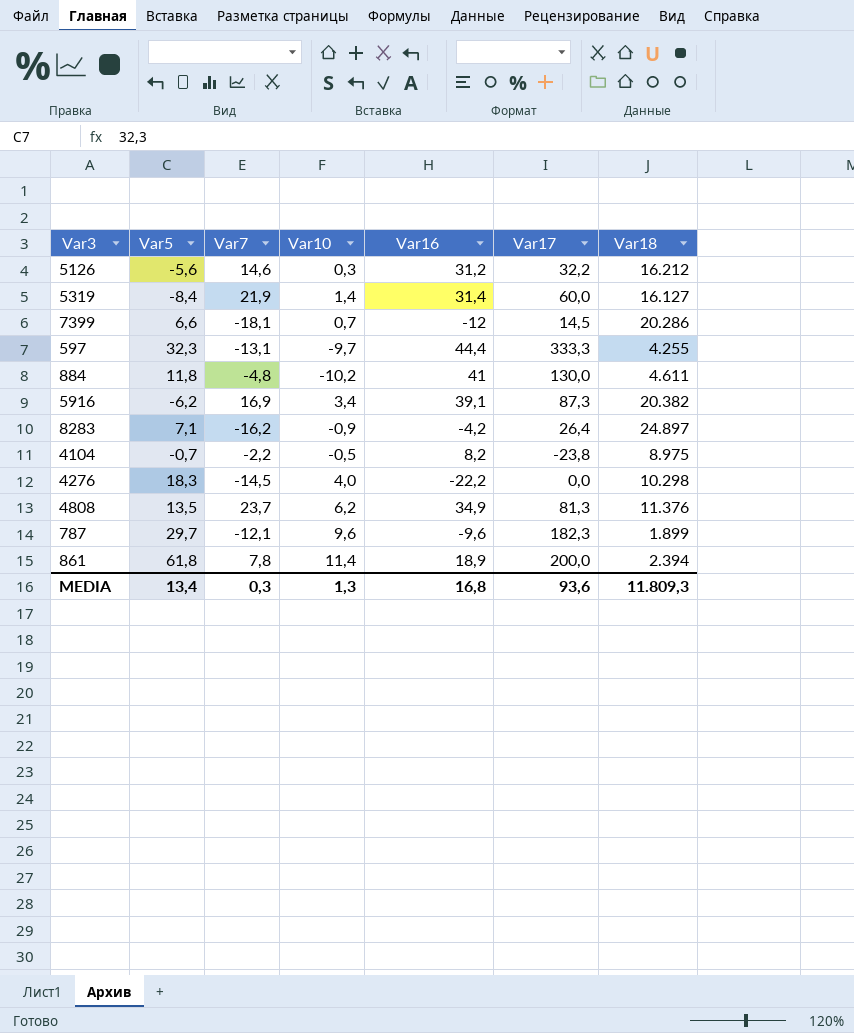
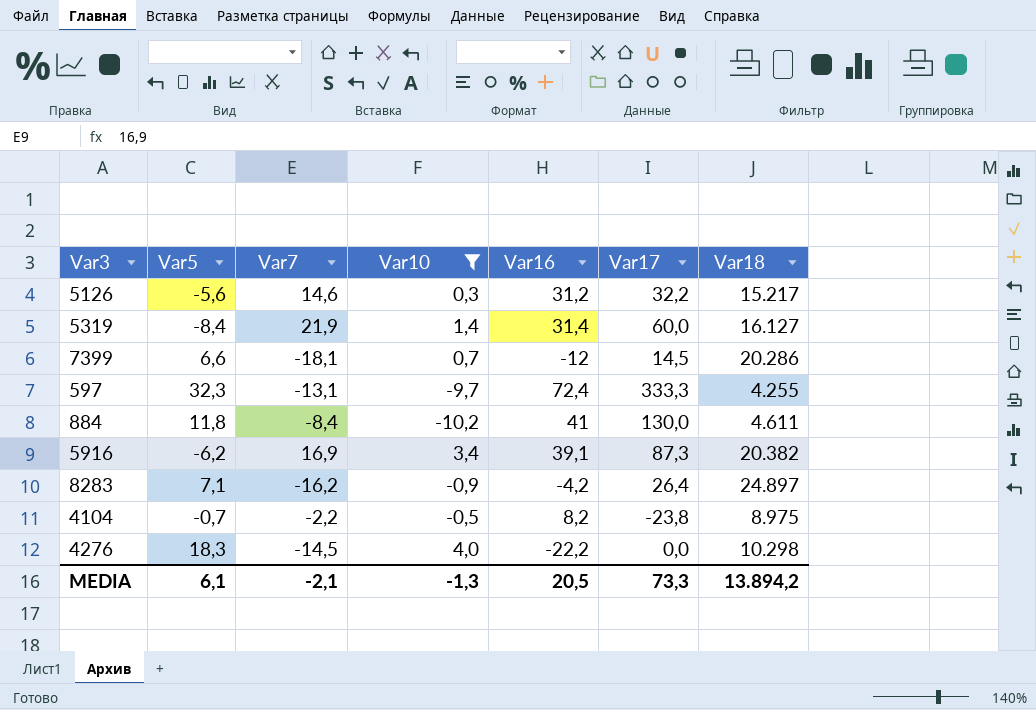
filter: none -> Var10 <= 4,0
5126 | Var18: 16.212 -> 15.217
597 | Var16: 44,4 -> 72,4
884 | Var7: -4,8 -> -8,4
MEDIA | Var5: 13,4 -> 6,1
MEDIA | Var7: 0,3 -> -2,1
MEDIA | Var10: 1,3 -> -1,3
MEDIA | Var16: 16,8 -> 20,5
MEDIA | Var17: 93,6 -> 73,3
MEDIA | Var18: 11.809,3 -> 13.894,2

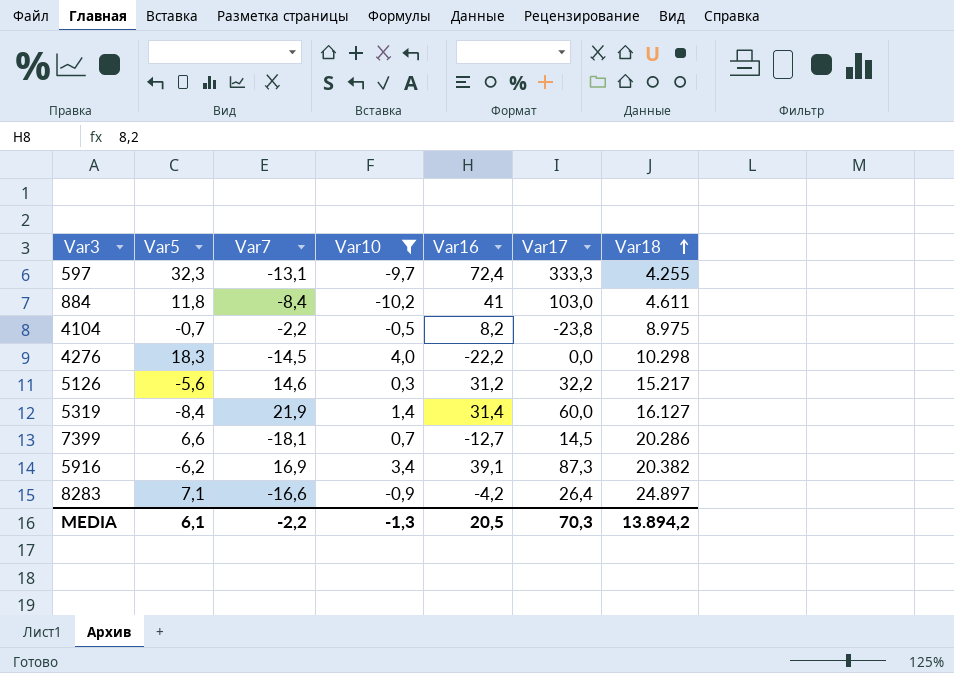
row order: none -> Var18 ascending
884 | Var17: 130,0 -> 103,0
7399 | Var16: -12 -> -12,7
8283 | Var7: -16,2 -> -16,6
MEDIA | Var7: -2,1 -> -2,2
MEDIA | Var17: 73,3 -> 70,3

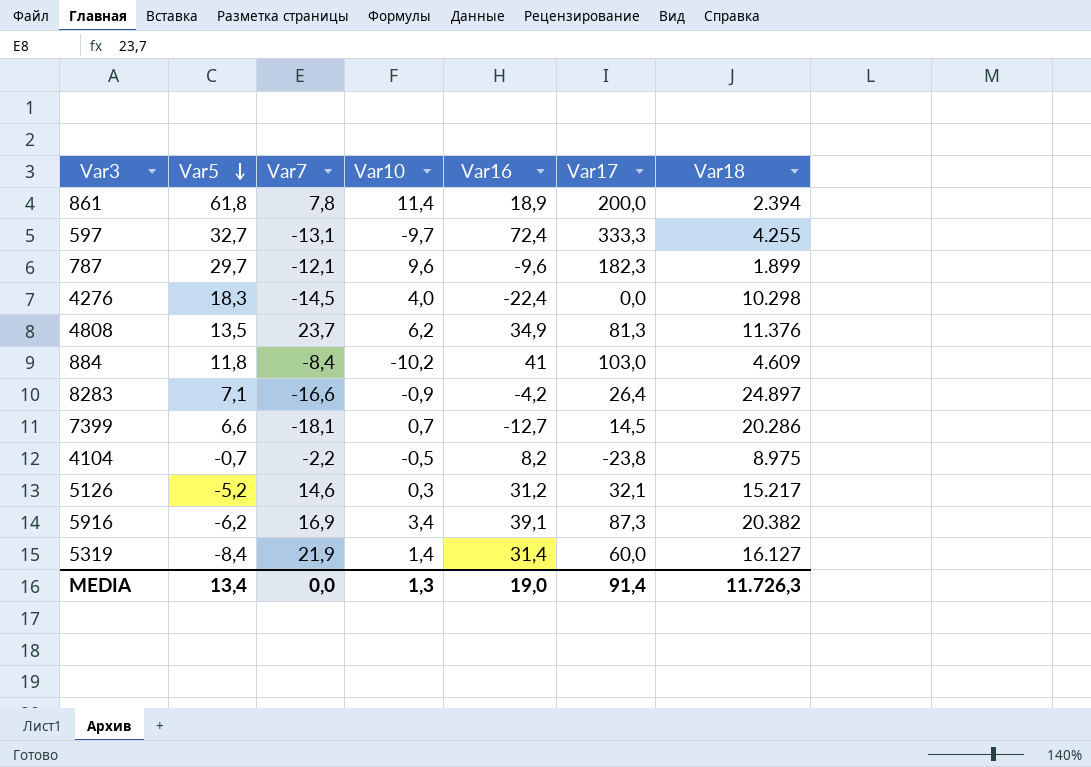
filter: Var10 <= 4,0 -> none
row order: Var18 ascending -> Var5 descending
597 | Var5: 32,3 -> 32,7
4276 | Var16: -22,2 -> -22,4
884 | Var18: 4.611 -> 4.609
5126 | Var5: -5,6 -> -5,2
5126 | Var17: 32,2 -> 32,1
MEDIA | Var5: 6,1 -> 13,4
MEDIA | Var7: -2,2 -> 0,0
MEDIA | Var10: -1,3 -> 1,3
MEDIA | Var16: 20,5 -> 19,0
MEDIA | Var17: 70,3 -> 91,4
MEDIA | Var18: 13.894,2 -> 11.726,3

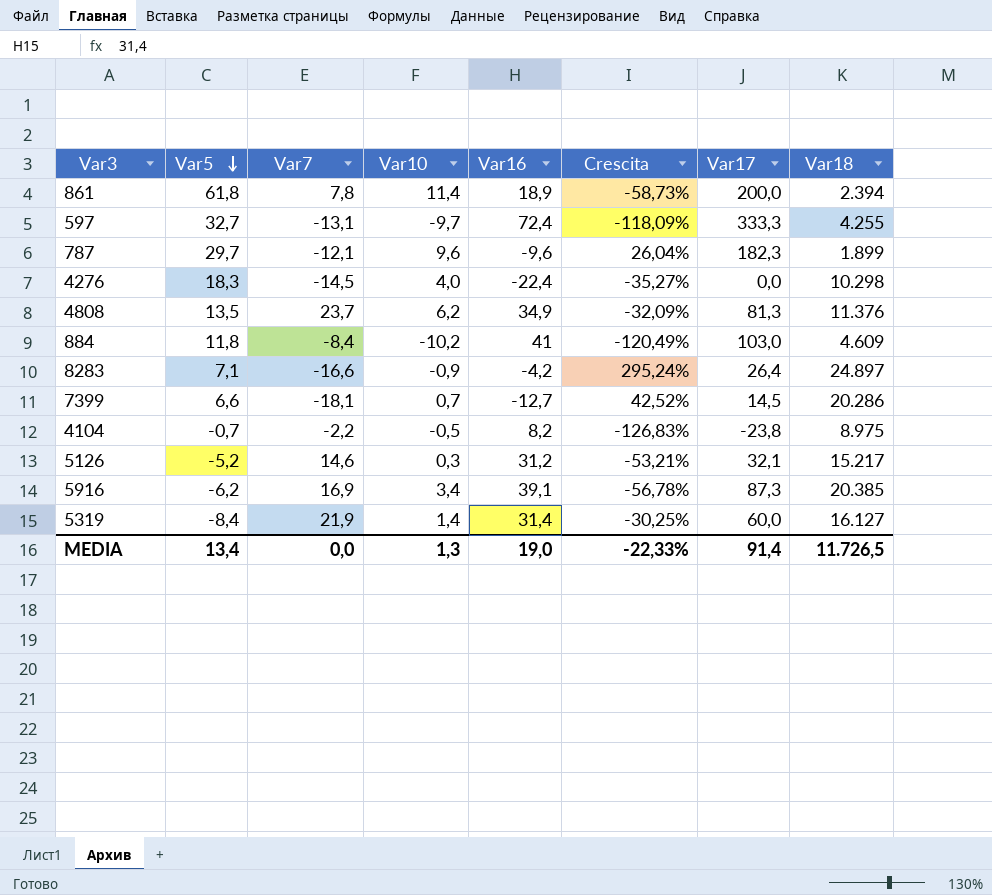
column Crescita | formula: none -> ([Var7] - [Var16]) / [Var16]
5916 | Var18: 20.382 -> 20.385
MEDIA | Var18: 11.726,3 -> 11.726,5

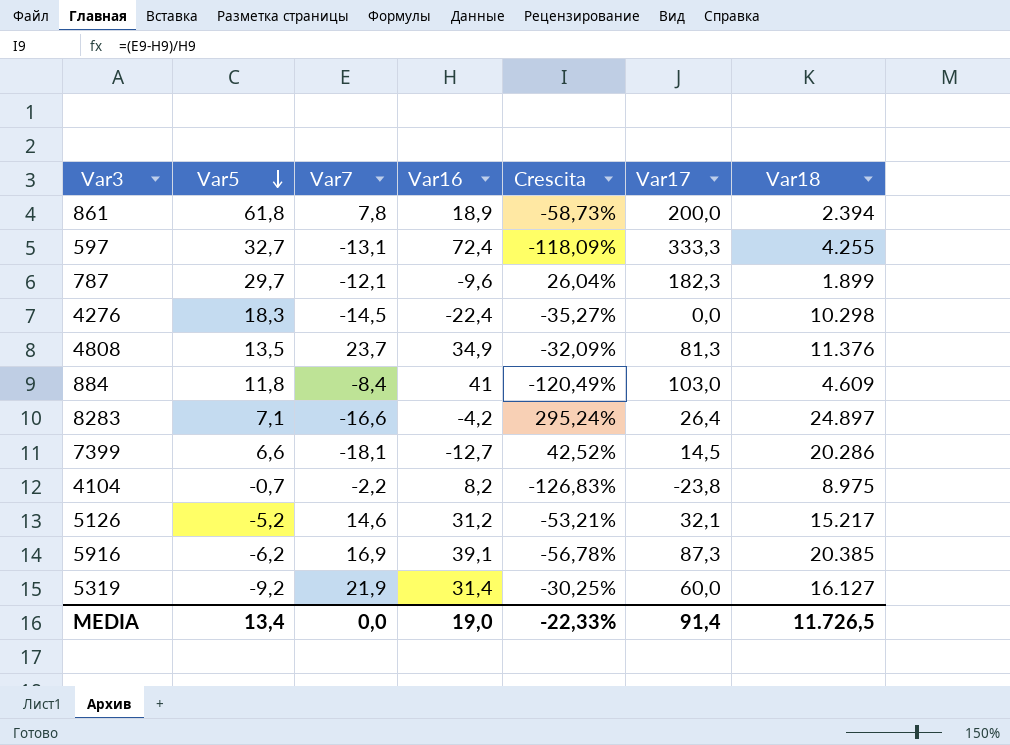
column Var10 | position: 4 -> none
5319 | Var5: -8,4 -> -9,2

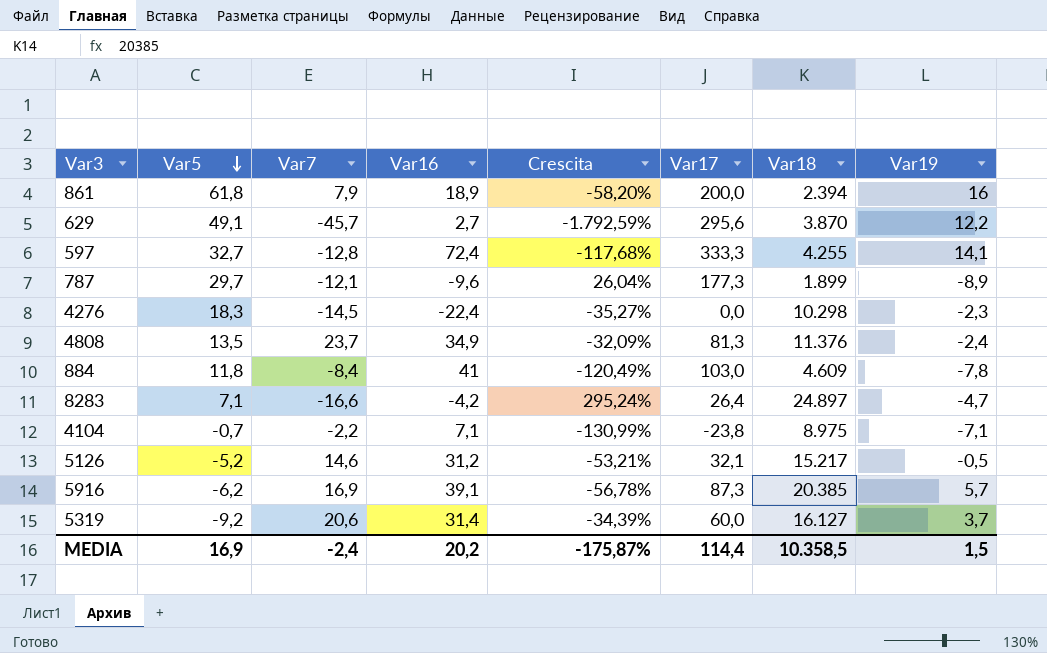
column Var19 | position: none -> 8
row 7399: 6,6 | -18,1 | -12,7 | 42,52% | 14,5 | 20.286 -> none
861 | Var7: 7,8 -> 7,9
861 | Crescita: -58,73% -> -58,20%
row 629: none -> 49,1 | -45,7 | 2,7 | -1.792,59% | 295,6 | 3.870 | 12,2
597 | Var7: -13,1 -> -12,8
597 | Crescita: -118,09% -> -117,68%
787 | Var17: 182,3 -> 177,3
4104 | Var16: 8,2 -> 7,1
4104 | Crescita: -126,83% -> -130,99%
5319 | Var7: 21,9 -> 20,6
5319 | Crescita: -30,25% -> -34,39%
MEDIA | Var5: 13,4 -> 16,9
MEDIA | Var7: 0,0 -> -2,4
MEDIA | Var16: 19,0 -> 20,2
MEDIA | Crescita: -22,33% -> -175,87%
MEDIA | Var17: 91,4 -> 114,4
MEDIA | Var18: 11.726,5 -> 10.358,5

